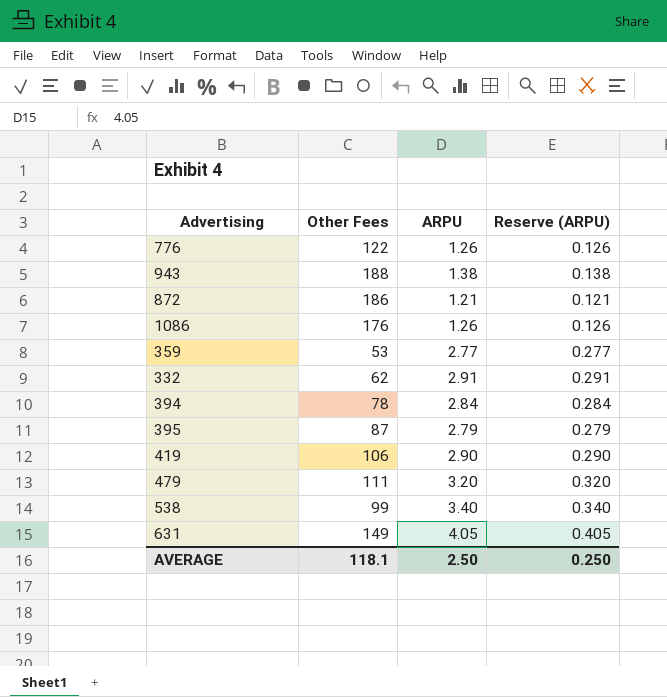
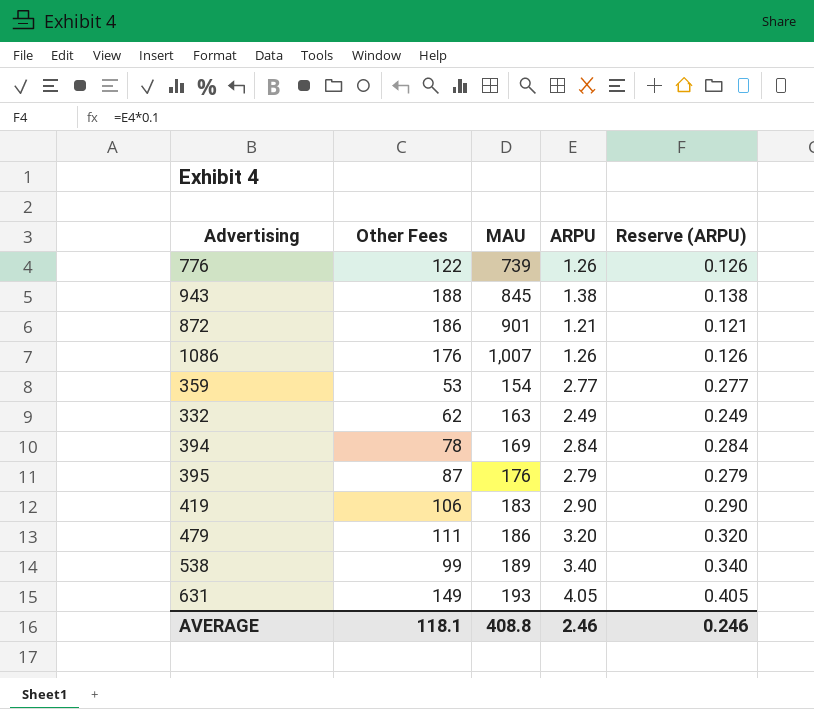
column MAU | position: none -> 3
332 | ARPU: 2.91 -> 2.49
332 | Reserve (ARPU): 0.291 -> 0.249
AVERAGE | ARPU: 2.50 -> 2.46
AVERAGE | Reserve (ARPU): 0.250 -> 0.246

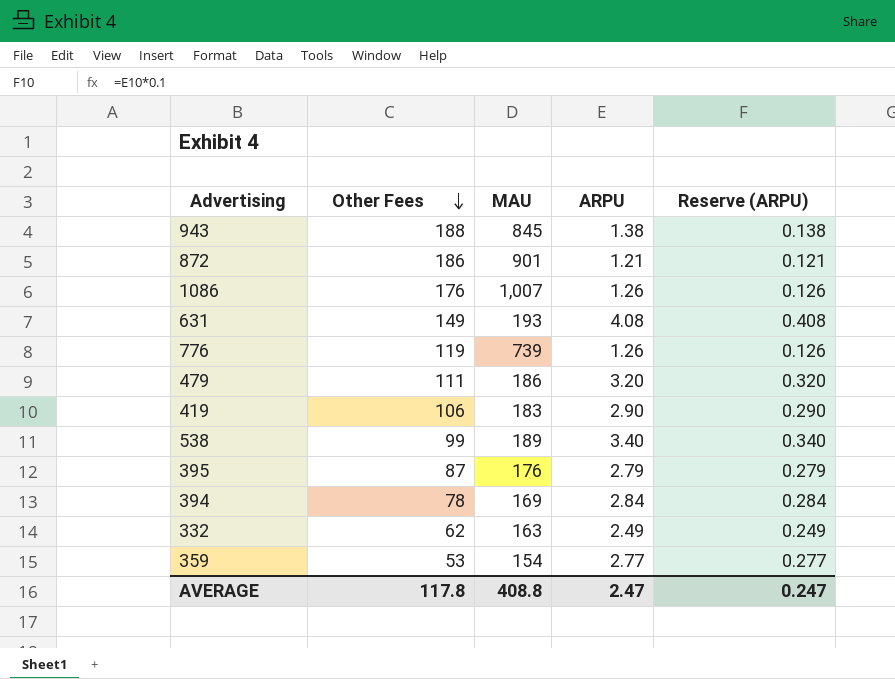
row order: none -> Other Fees descending
631 | ARPU: 4.05 -> 4.08
631 | Reserve (ARPU): 0.405 -> 0.408
776 | Other Fees: 122 -> 119
AVERAGE | Other Fees: 118.1 -> 117.8
AVERAGE | ARPU: 2.46 -> 2.47
AVERAGE | Reserve (ARPU): 0.246 -> 0.247

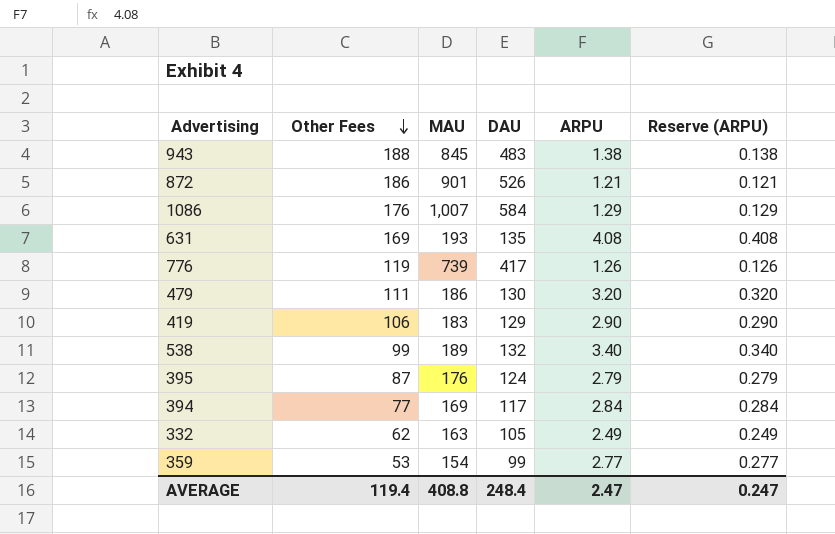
column DAU | position: none -> 4
1086 | ARPU: 1.26 -> 1.29
1086 | Reserve (ARPU): 0.126 -> 0.129
631 | Other Fees: 149 -> 169
394 | Other Fees: 78 -> 77
AVERAGE | Other Fees: 117.8 -> 119.4

